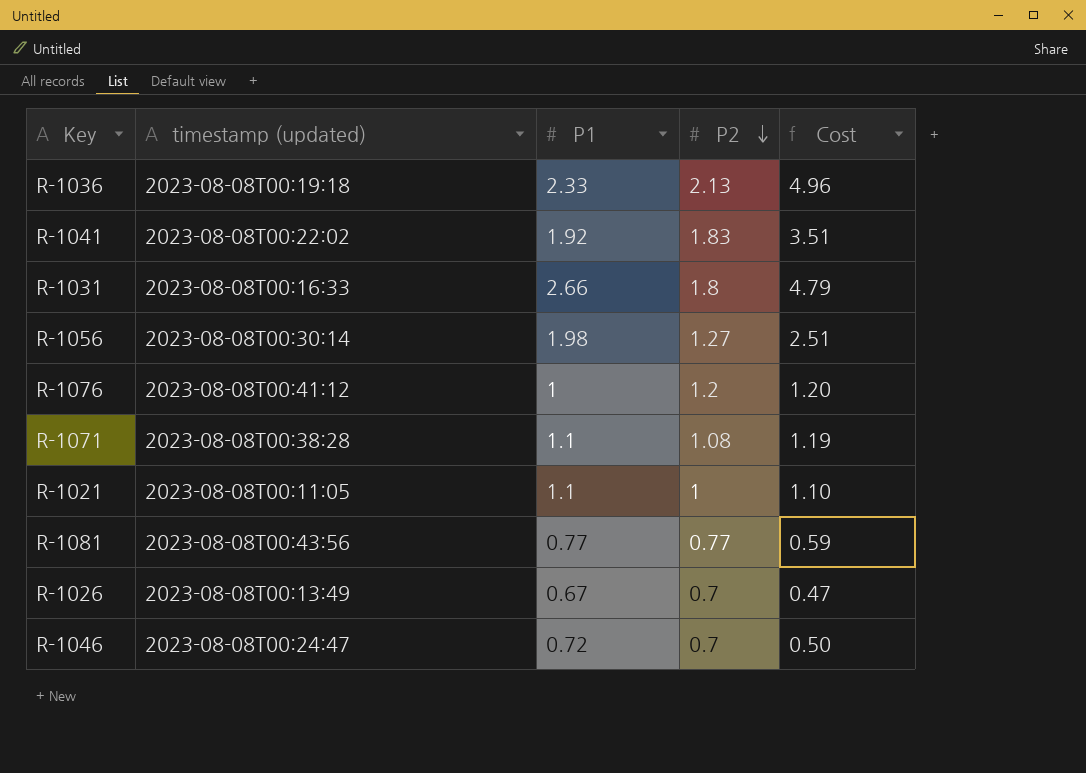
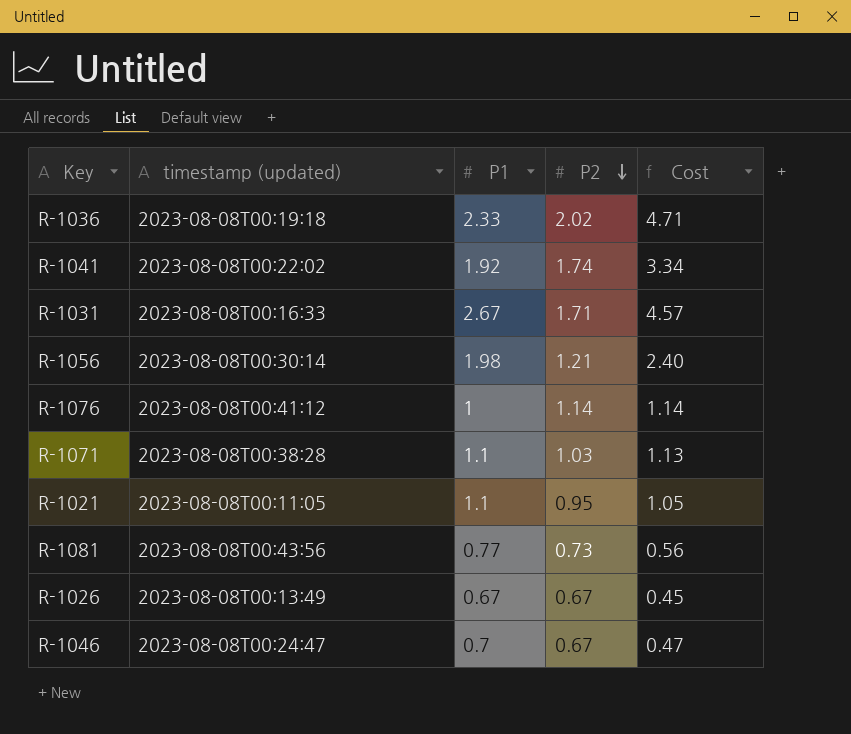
R-1036 | P2: 2.13 -> 2.02
R-1036 | Cost: 4.96 -> 4.71
R-1041 | P2: 1.83 -> 1.74
R-1041 | Cost: 3.51 -> 3.34
R-1031 | P1: 2.66 -> 2.67
R-1031 | P2: 1.8 -> 1.71
R-1031 | Cost: 4.79 -> 4.57
R-1056 | P2: 1.27 -> 1.21
R-1056 | Cost: 2.51 -> 2.40
R-1076 | P2: 1.2 -> 1.14
R-1076 | Cost: 1.20 -> 1.14
R-1071 | P2: 1.08 -> 1.03
R-1071 | Cost: 1.19 -> 1.13
R-1021 | P2: 1 -> 0.95
R-1021 | Cost: 1.10 -> 1.05
R-1081 | P2: 0.77 -> 0.73
R-1081 | Cost: 0.59 -> 0.56
R-1026 | P2: 0.7 -> 0.67
R-1026 | Cost: 0.47 -> 0.45
R-1046 | P1: 0.72 -> 0.7
R-1046 | P2: 0.7 -> 0.67
R-1046 | Cost: 0.50 -> 0.47

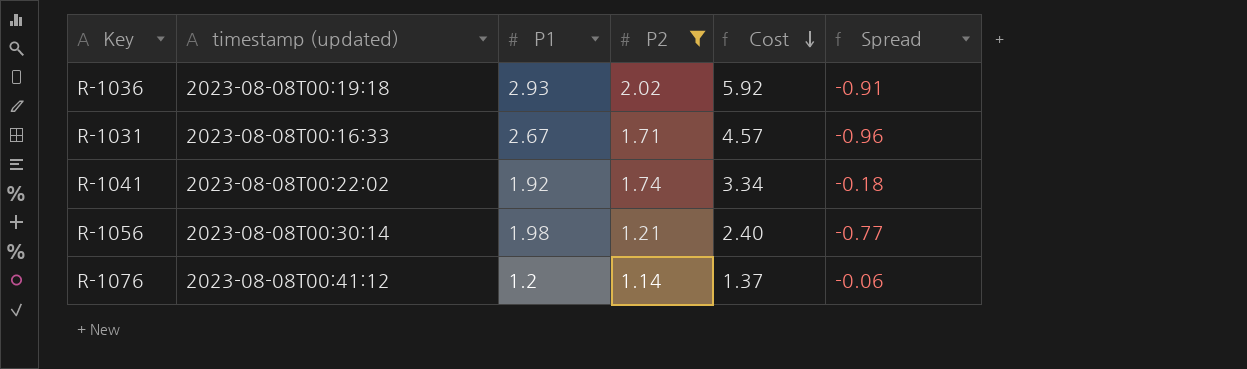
filter: none -> P2 >= 1.14
row order: P2 descending -> Cost descending
column Spread | formula: none -> [P2] - [P1]
R-1036 | P1: 2.33 -> 2.93
R-1036 | Cost: 4.71 -> 5.92
R-1076 | P1: 1 -> 1.2
R-1076 | Cost: 1.14 -> 1.37

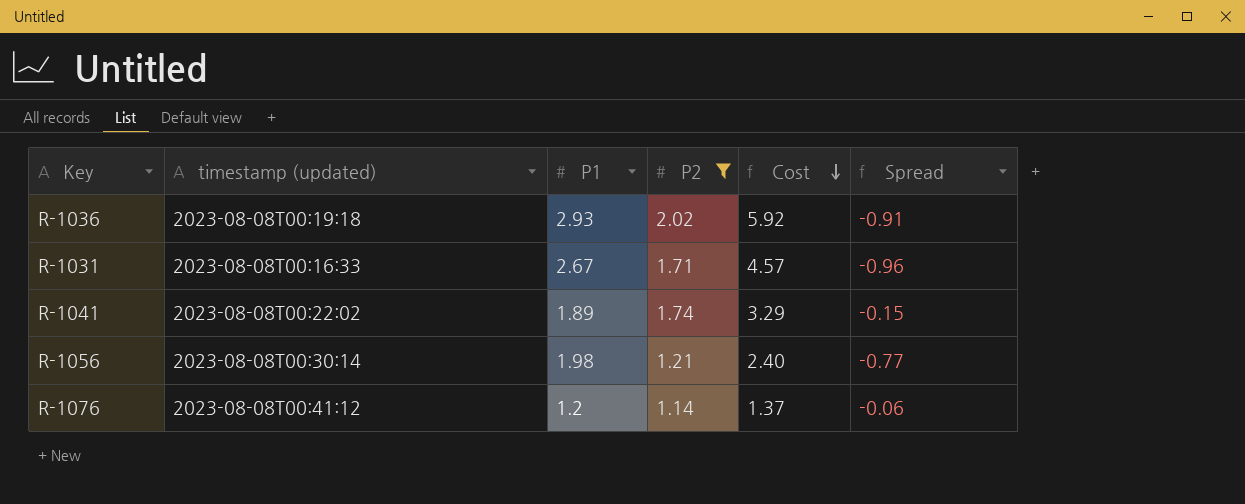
R-1041 | P1: 1.92 -> 1.89
R-1041 | Cost: 3.34 -> 3.29
R-1041 | Spread: -0.18 -> -0.15

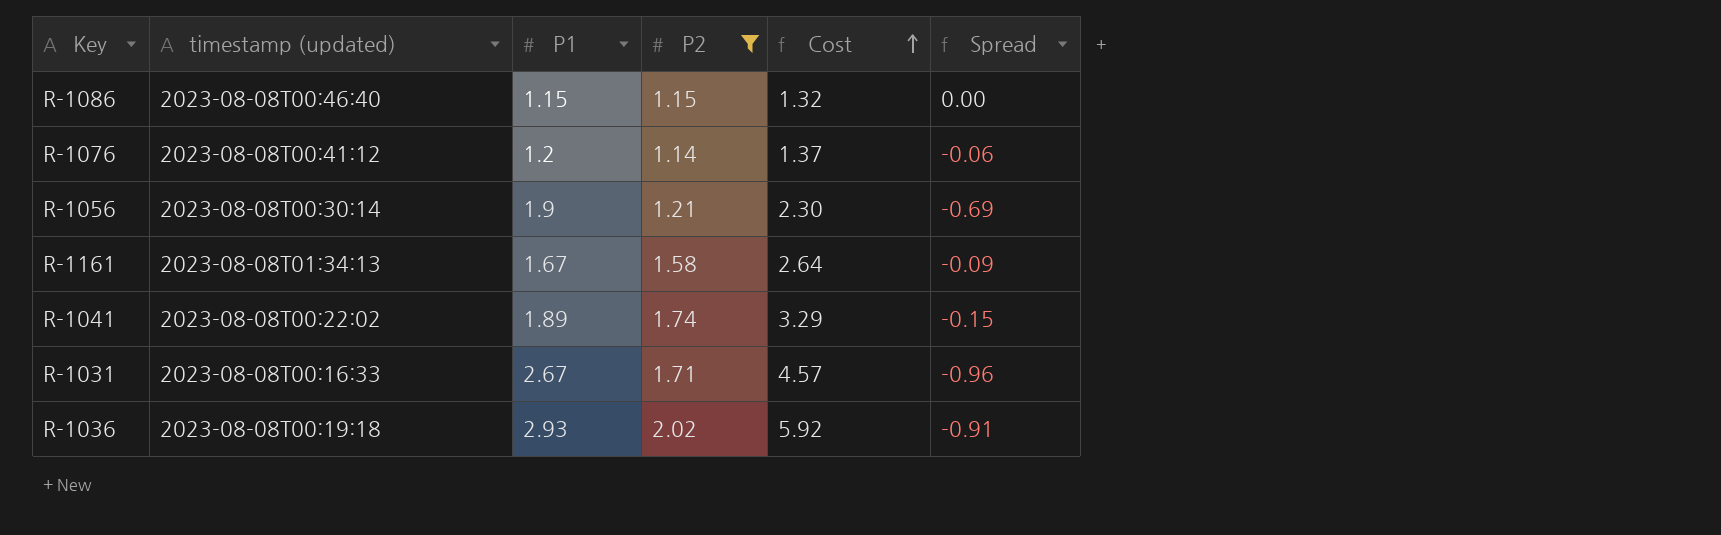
row order: Cost descending -> Cost ascending
row R-1086: none -> 2023-08-08T00:46:40 | 1.15 | 1.15 | 1.32 | 0.00
R-1056 | P1: 1.98 -> 1.9
R-1056 | Cost: 2.40 -> 2.30
R-1056 | Spread: -0.77 -> -0.69
row R-1161: none -> 2023-08-08T01:34:13 | 1.67 | 1.58 | 2.64 | -0.09

